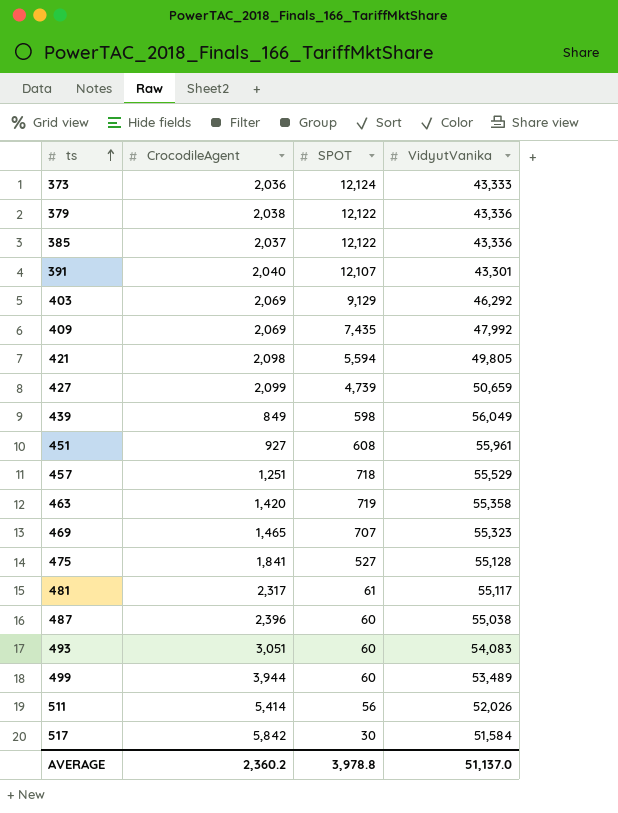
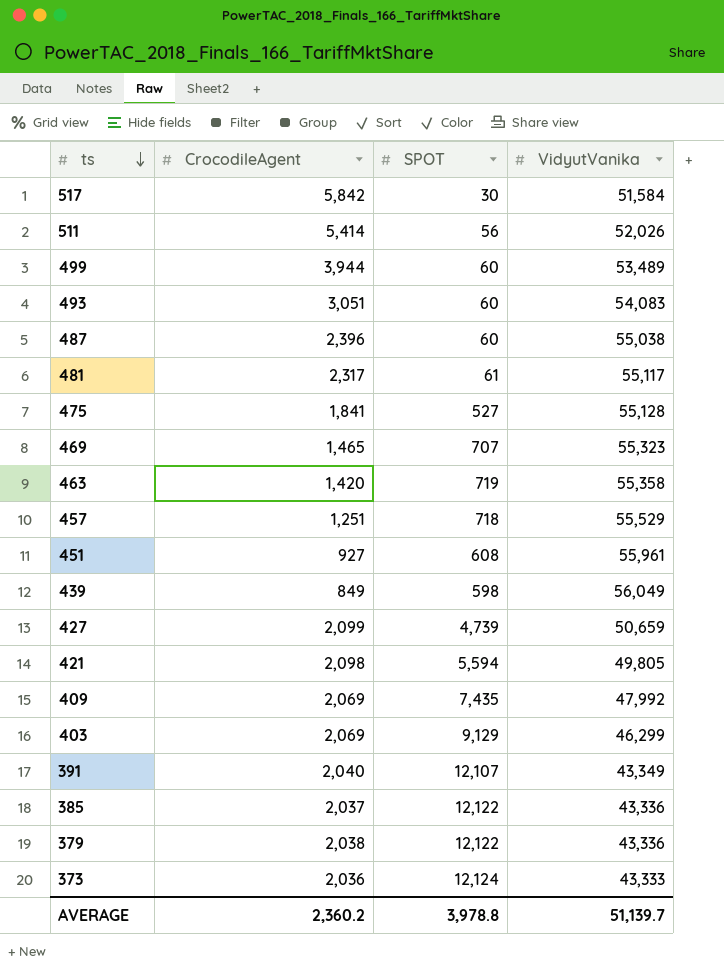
row order: ts ascending -> ts descending
403 | VidyutVanika: 46,292 -> 46,299
391 | VidyutVanika: 43,301 -> 43,349
AVERAGE | VidyutVanika: 51,137.0 -> 51,139.7

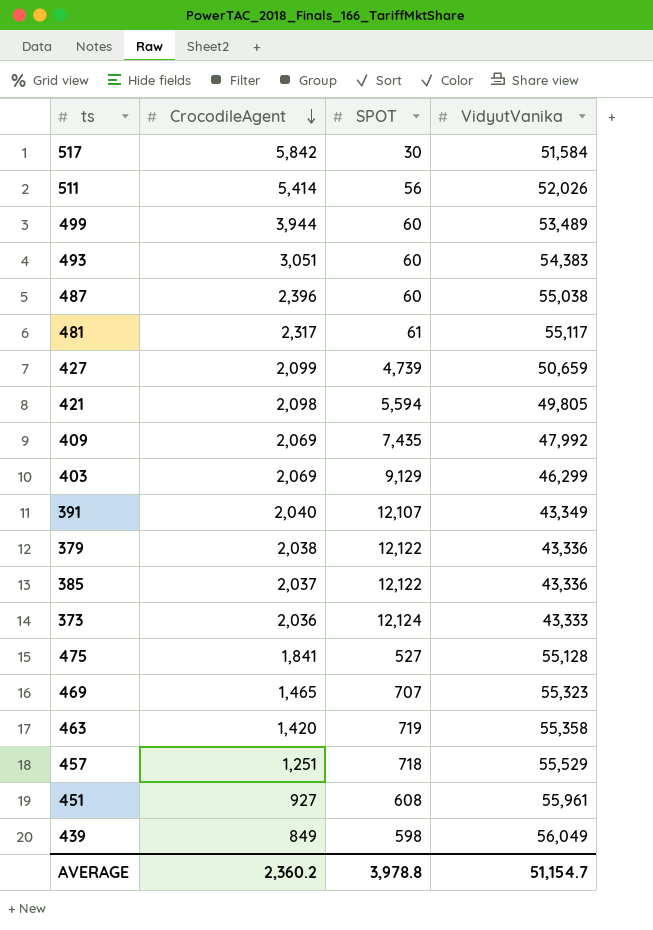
row order: ts descending -> CrocodileAgent descending
493 | VidyutVanika: 54,083 -> 54,383
AVERAGE | VidyutVanika: 51,139.7 -> 51,154.7

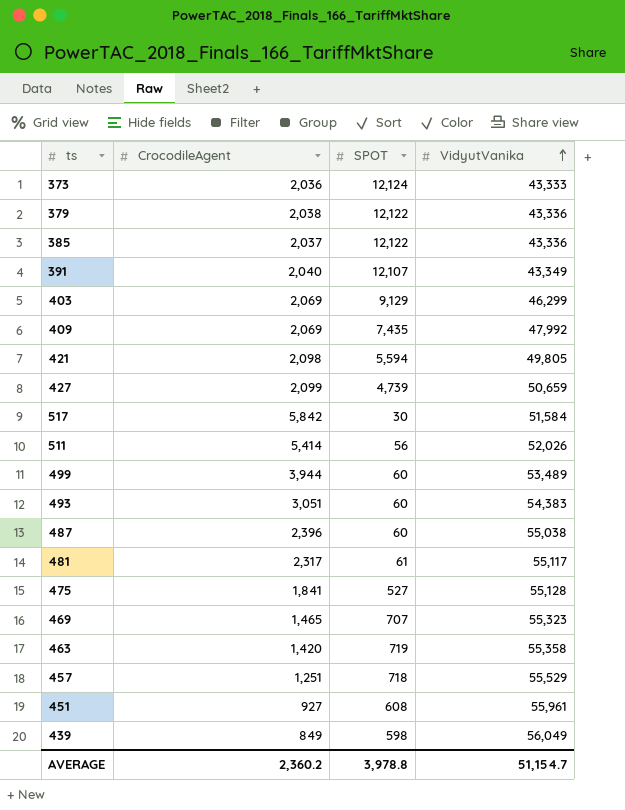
row order: CrocodileAgent descending -> VidyutVanika ascending

